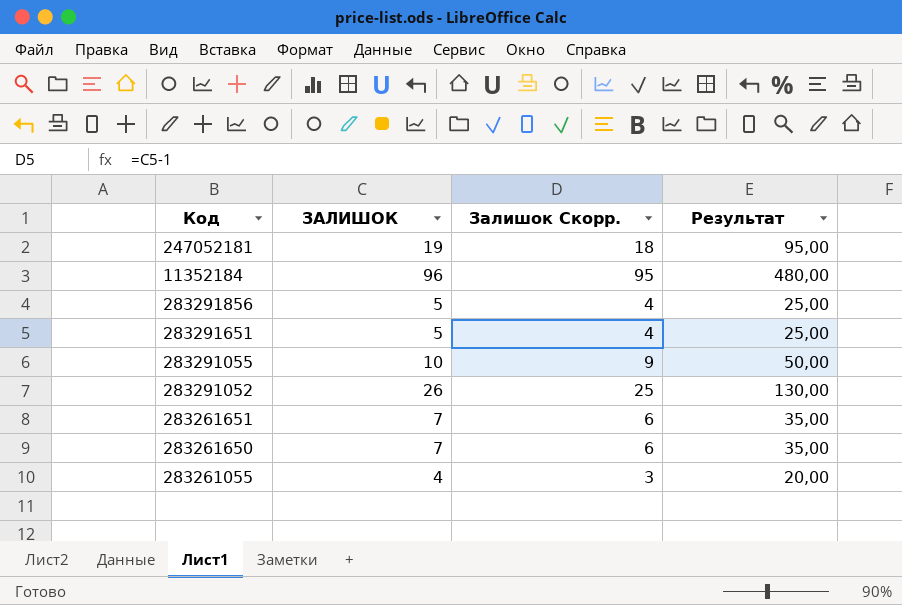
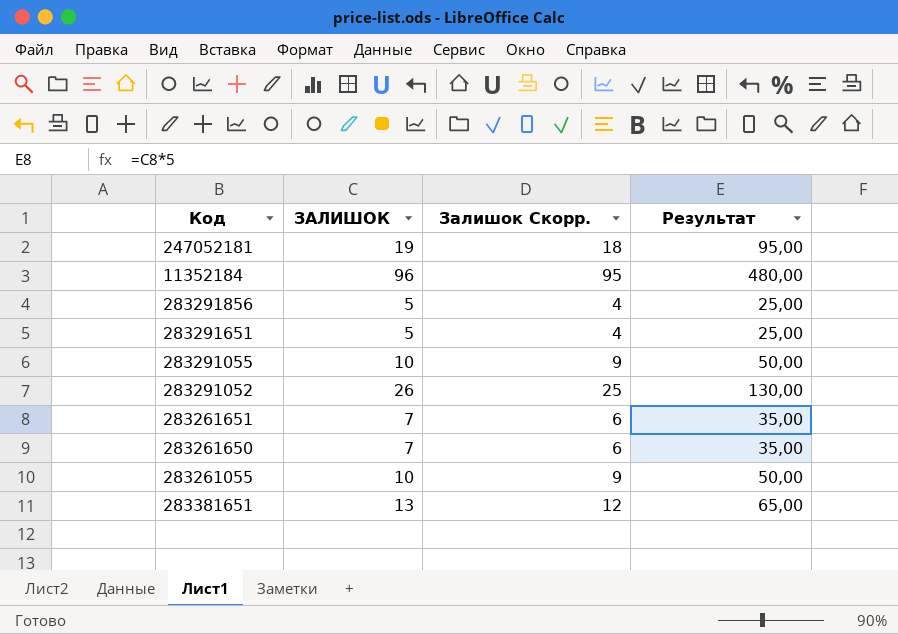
283261055 | ЗАЛИШОК: 4 -> 10
283261055 | Залишок Скорр.: 3 -> 9
283261055 | Результат: 20,00 -> 50,00
row 283381651: none -> 13 | 12 | 65,00

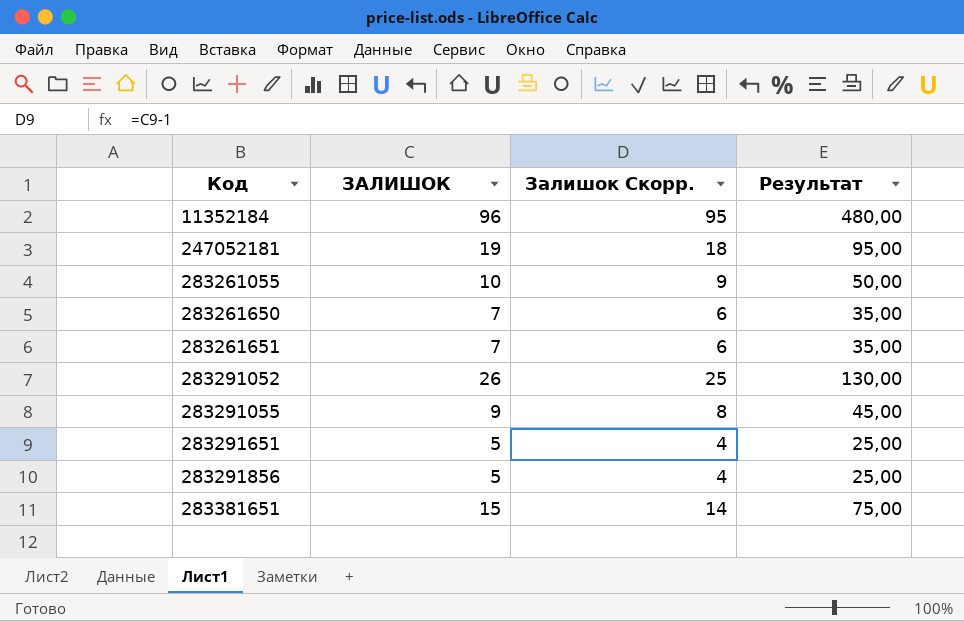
row order: none -> Код ascending
283291055 | ЗАЛИШОК: 10 -> 9
283291055 | Залишок Скорр.: 9 -> 8
283291055 | Результат: 50,00 -> 45,00
283381651 | ЗАЛИШОК: 13 -> 15
283381651 | Залишок Скорр.: 12 -> 14
283381651 | Результат: 65,00 -> 75,00

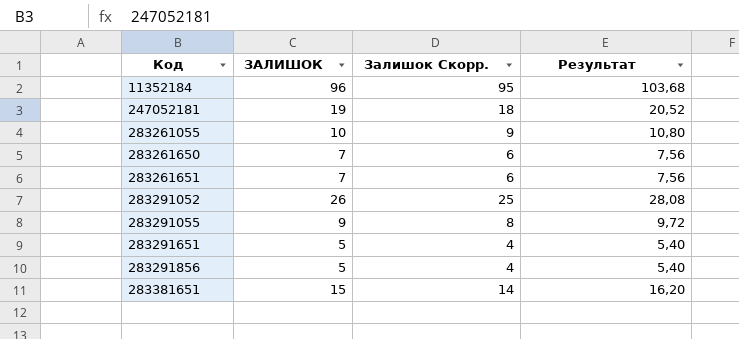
column Результат | formula: [ЗАЛИШОК] * 5 -> [ЗАЛИШОК] * 1,08

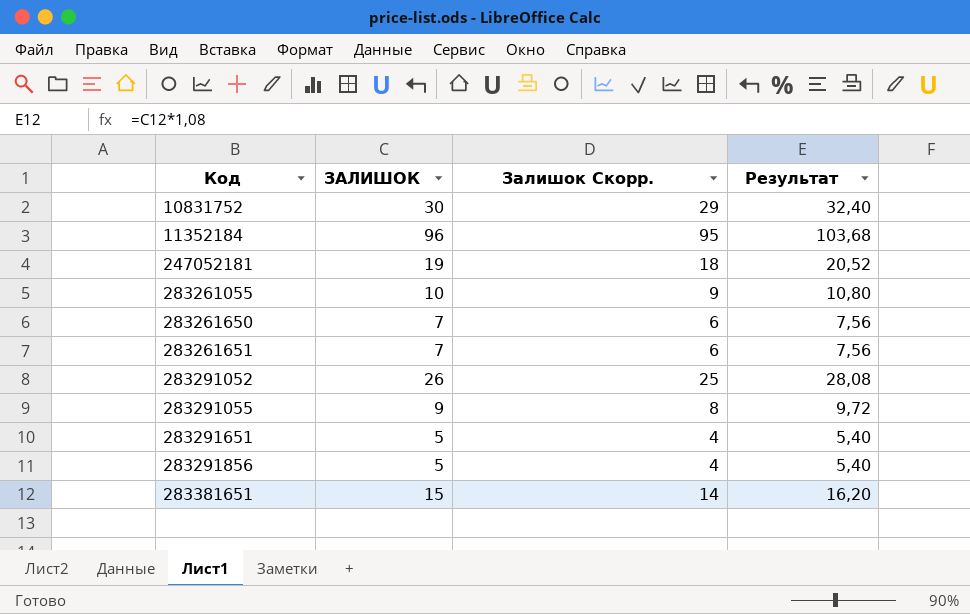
row 10831752: none -> 30 | 29 | 32,40

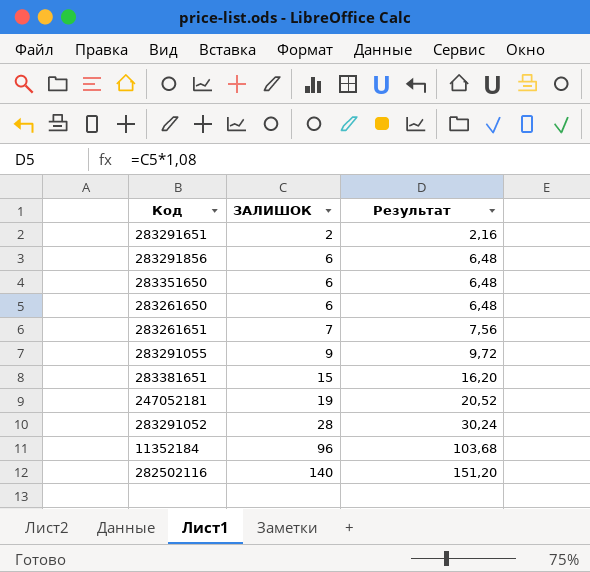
row order: Код ascending -> ЗАЛИШОК ascending
column Залишок Скорр. | formula: [ЗАЛИШОК] - 1 -> none
row 10831752: 30 | 29 | 32,40 -> none
row 283261055: 10 | 9 | 10,80 -> none
283291651 | ЗАЛИШОК: 5 -> 2
283291651 | Результат: 5,40 -> 2,16
283291856 | ЗАЛИШОК: 5 -> 6
283291856 | Результат: 5,40 -> 6,48
row 283351650: none -> 6 | 6,48
283261650 | ЗАЛИШОК: 7 -> 6
283261650 | Результат: 7,56 -> 6,48
283291052 | ЗАЛИШОК: 26 -> 28
283291052 | Результат: 28,08 -> 30,24
row 282502116: none -> 140 | 151,20

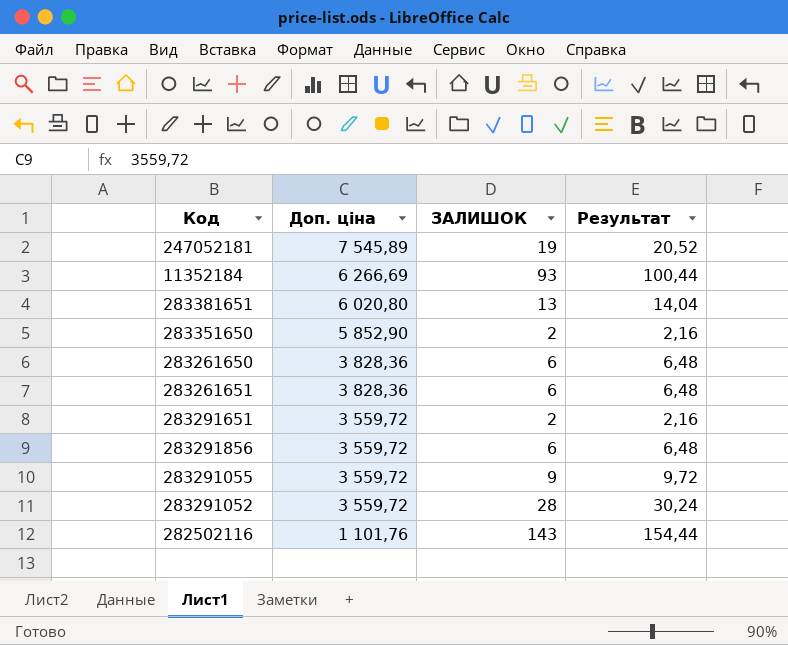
row order: ЗАЛИШОК ascending -> Доп. ціна descending
column Доп. ціна | position: none -> 2
11352184 | ЗАЛИШОК: 96 -> 93
11352184 | Результат: 103,68 -> 100,44
283381651 | ЗАЛИШОК: 15 -> 13
283381651 | Результат: 16,20 -> 14,04
283351650 | ЗАЛИШОК: 6 -> 2
283351650 | Результат: 6,48 -> 2,16
283261651 | ЗАЛИШОК: 7 -> 6
283261651 | Результат: 7,56 -> 6,48
282502116 | ЗАЛИШОК: 140 -> 143
282502116 | Результат: 151,20 -> 154,44

